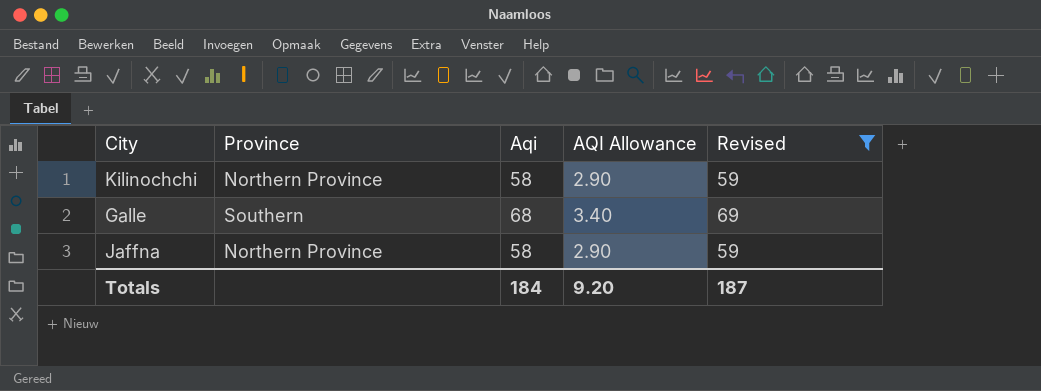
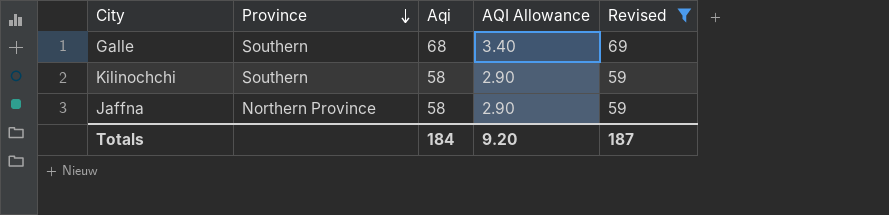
row order: none -> Province descending
Kilinochchi | Province: Northern Province -> Southern

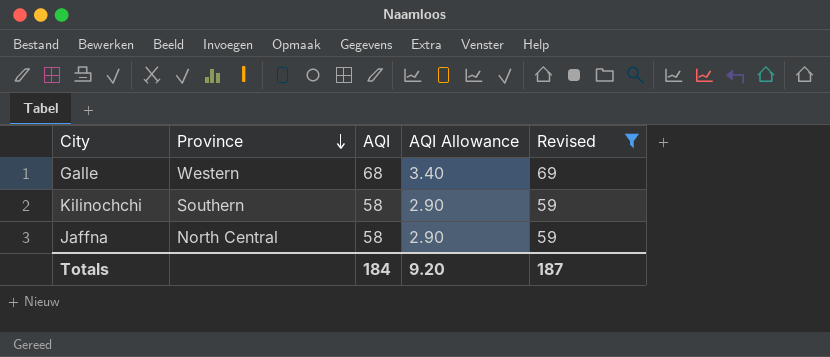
column name: Aqi -> AQI
Galle | Province: Southern -> Western
Jaffna | Province: Northern Province -> North Central

